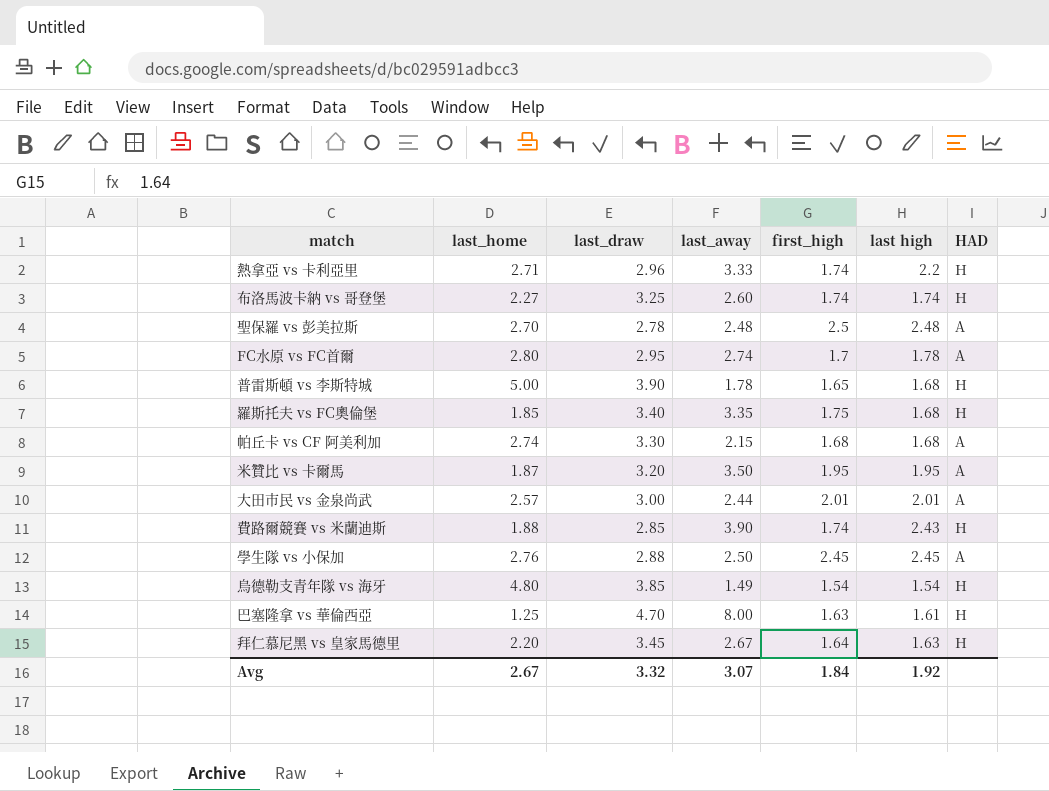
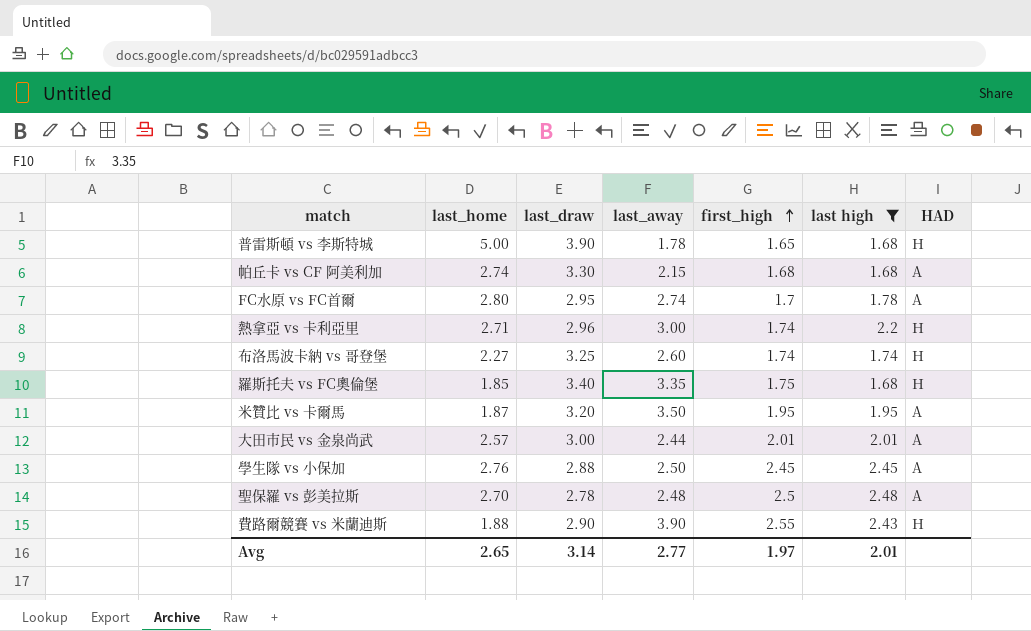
filter: none -> last high >= 1.68
row order: none -> first_high ascending
熱拿亞 vs 卡利亞里 | last_away: 3.33 -> 3.00
費路爾競賽 vs 米蘭迪斯 | last_draw: 2.85 -> 2.90
費路爾競賽 vs 米蘭迪斯 | first_high: 1.74 -> 2.55
Avg | last_home: 2.67 -> 2.65
Avg | last_draw: 3.32 -> 3.14
Avg | last_away: 3.07 -> 2.77
Avg | first_high: 1.84 -> 1.97
Avg | last high: 1.92 -> 2.01

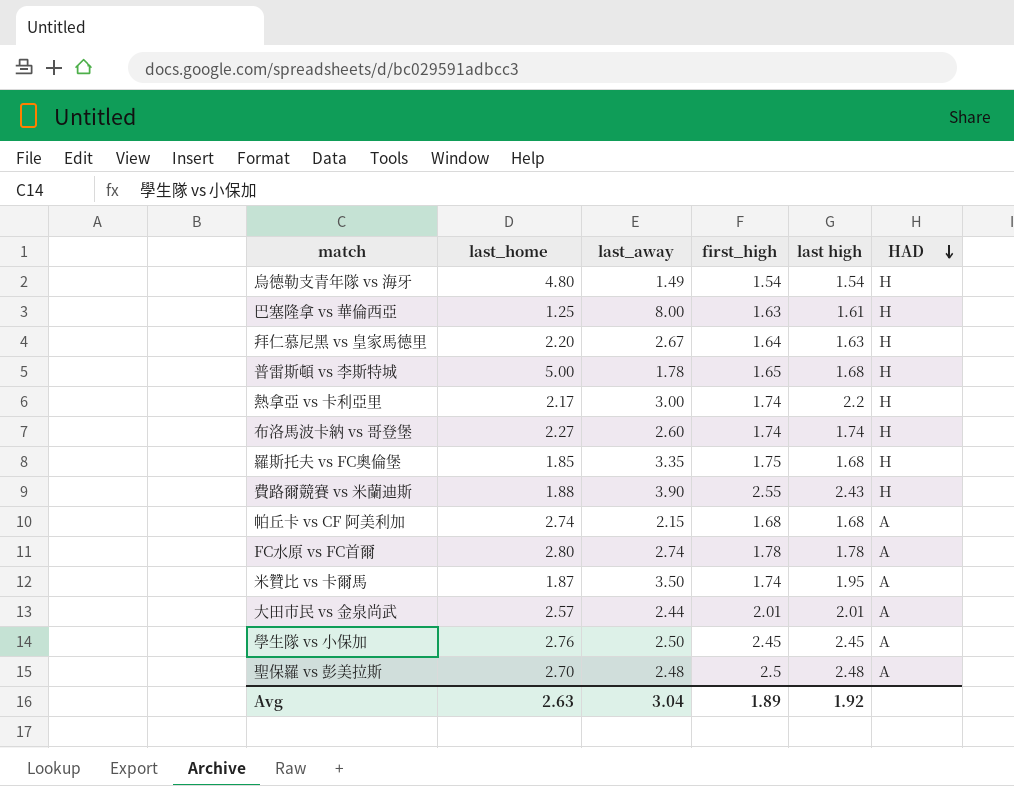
filter: last high >= 1.68 -> none
row order: first_high ascending -> HAD descending
column last_draw | position: 3 -> none
熱拿亞 vs 卡利亞里 | last_home: 2.71 -> 2.17
FC水原 vs FC首爾 | first_high: 1.7 -> 1.78
米贊比 vs 卡爾馬 | first_high: 1.95 -> 1.74
Avg | last_home: 2.65 -> 2.63
Avg | last_away: 2.77 -> 3.04
Avg | first_high: 1.97 -> 1.89
Avg | last high: 2.01 -> 1.92

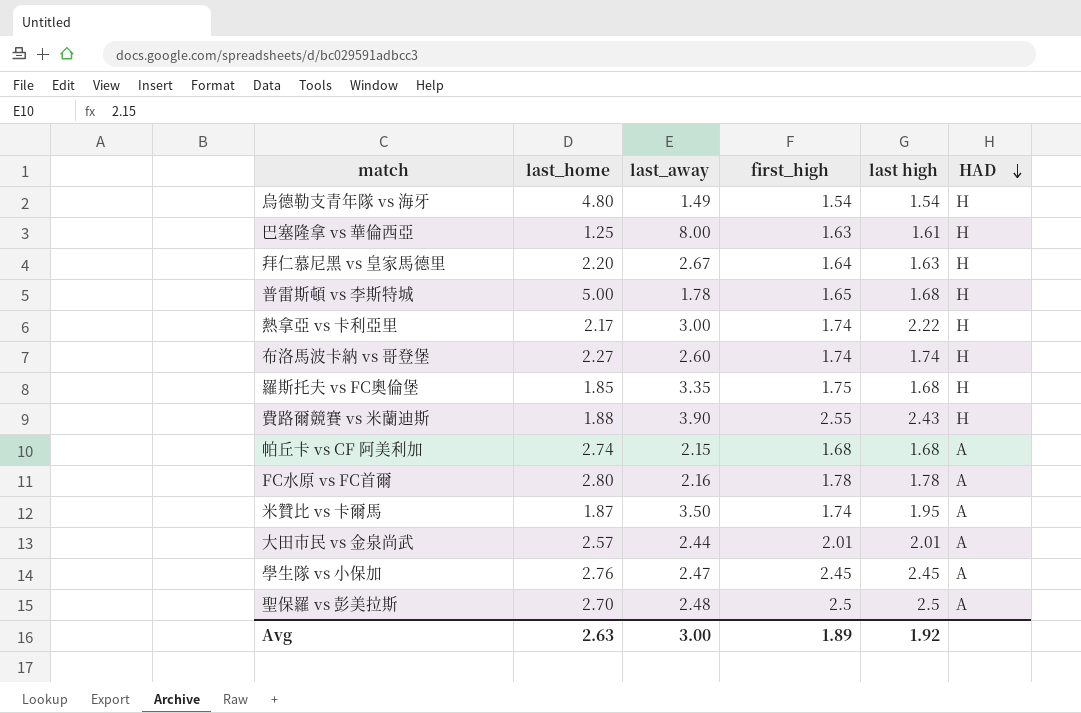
熱拿亞 vs 卡利亞里 | last high: 2.2 -> 2.22
FC水原 vs FC首爾 | last_away: 2.74 -> 2.16
學生隊 vs 小保加 | last_away: 2.50 -> 2.47
聖保羅 vs 彭美拉斯 | last high: 2.48 -> 2.5
Avg | last_away: 3.04 -> 3.00

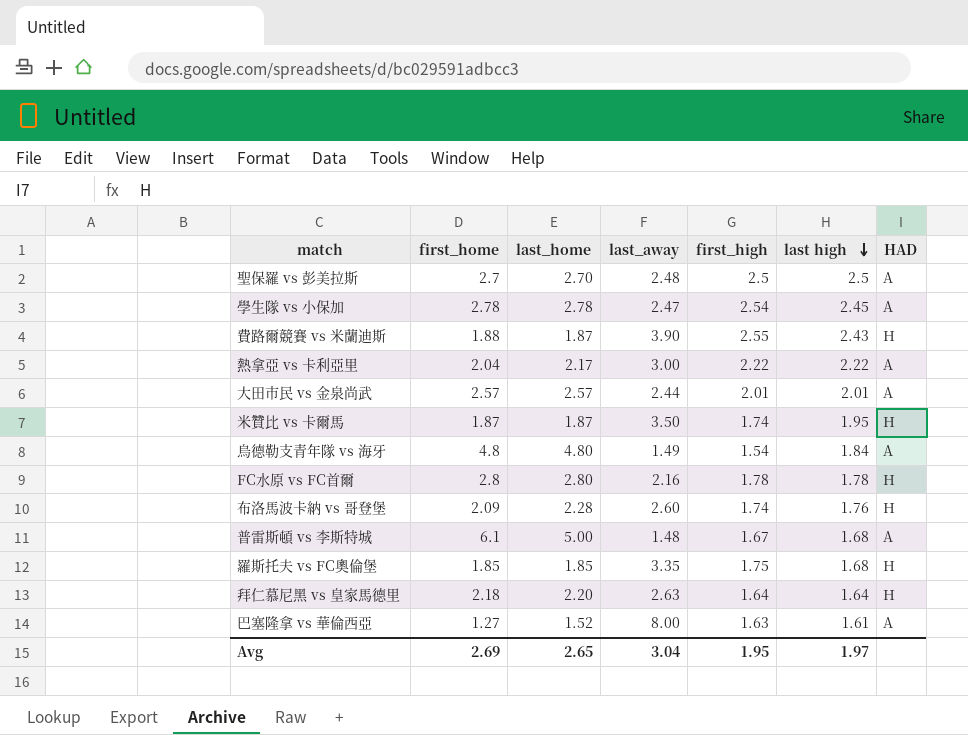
row order: HAD descending -> last high descending
column first_home | position: none -> 2
row 帕丘卡 vs CF 阿美利加: 2.74 | 2.15 | 1.68 | 1.68 | A -> none
學生隊 vs 小保加 | last_home: 2.76 -> 2.78
學生隊 vs 小保加 | first_high: 2.45 -> 2.54
費路爾競賽 vs 米蘭迪斯 | last_home: 1.88 -> 1.87
熱拿亞 vs 卡利亞里 | first_high: 1.74 -> 2.22
熱拿亞 vs 卡利亞里 | HAD: H -> A
米贊比 vs 卡爾馬 | HAD: A -> H
烏德勒支青年隊 vs 海牙 | last high: 1.54 -> 1.84
烏德勒支青年隊 vs 海牙 | HAD: H -> A
FC水原 vs FC首爾 | HAD: A -> H
布洛馬波卡納 vs 哥登堡 | last_home: 2.27 -> 2.28
布洛馬波卡納 vs 哥登堡 | last high: 1.74 -> 1.76
普雷斯頓 vs 李斯特城 | last_away: 1.78 -> 1.48
普雷斯頓 vs 李斯特城 | first_high: 1.65 -> 1.67
普雷斯頓 vs 李斯特城 | HAD: H -> A
拜仁慕尼黑 vs 皇家馬德里 | last_away: 2.67 -> 2.63
拜仁慕尼黑 vs 皇家馬德里 | last high: 1.63 -> 1.64
巴塞隆拿 vs 華倫西亞 | last_home: 1.25 -> 1.52
巴塞隆拿 vs 華倫西亞 | HAD: H -> A
Avg | last_home: 2.63 -> 2.65
Avg | last_away: 3.00 -> 3.04
Avg | first_high: 1.89 -> 1.95
Avg | last high: 1.92 -> 1.97

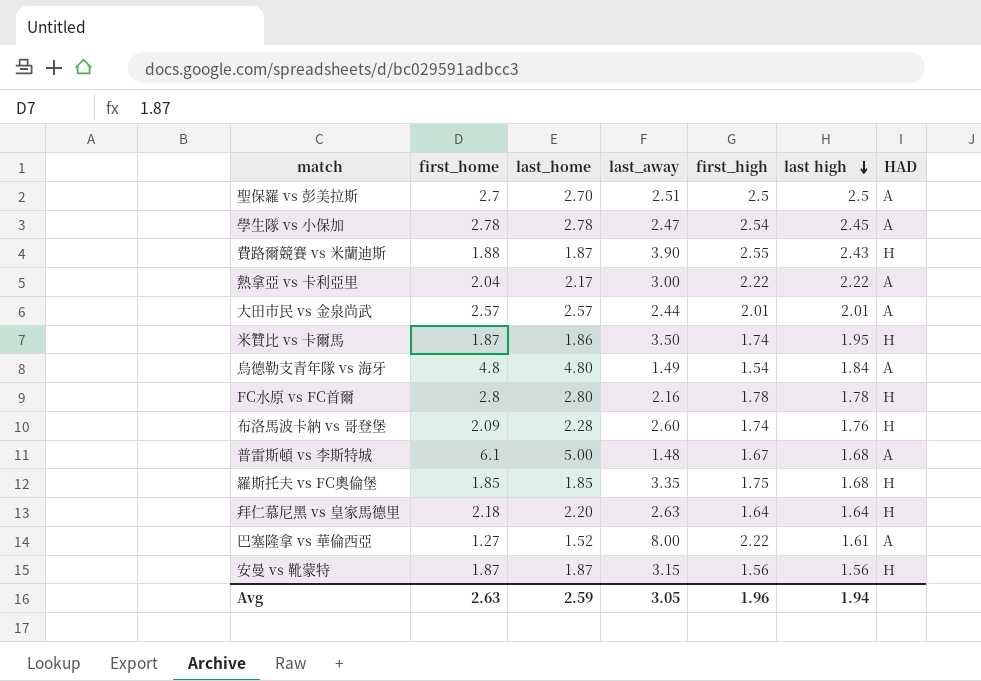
聖保羅 vs 彭美拉斯 | last_away: 2.48 -> 2.51
米贊比 vs 卡爾馬 | last_home: 1.87 -> 1.86
巴塞隆拿 vs 華倫西亞 | first_high: 1.63 -> 2.22
row 安曼 vs 靴蒙特: none -> 1.87 | 1.87 | 3.15 | 1.56 | 1.56 | H
Avg | first_home: 2.69 -> 2.63
Avg | last_home: 2.65 -> 2.59
Avg | last_away: 3.04 -> 3.05
Avg | first_high: 1.95 -> 1.96
Avg | last high: 1.97 -> 1.94

